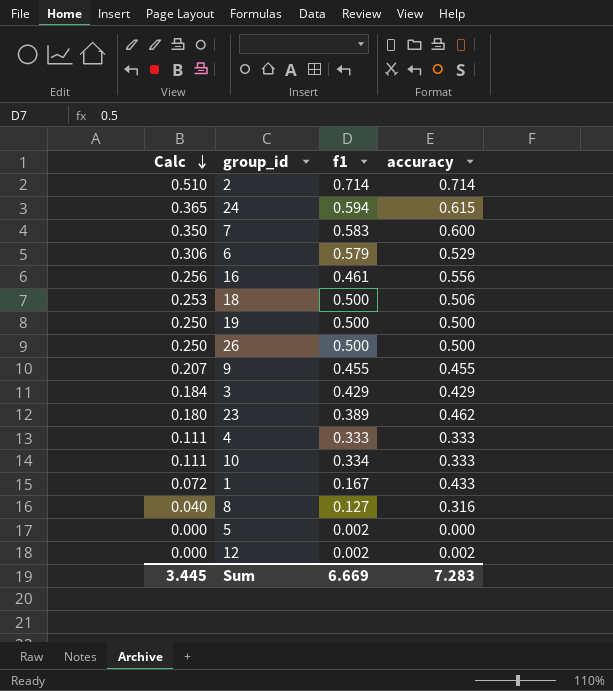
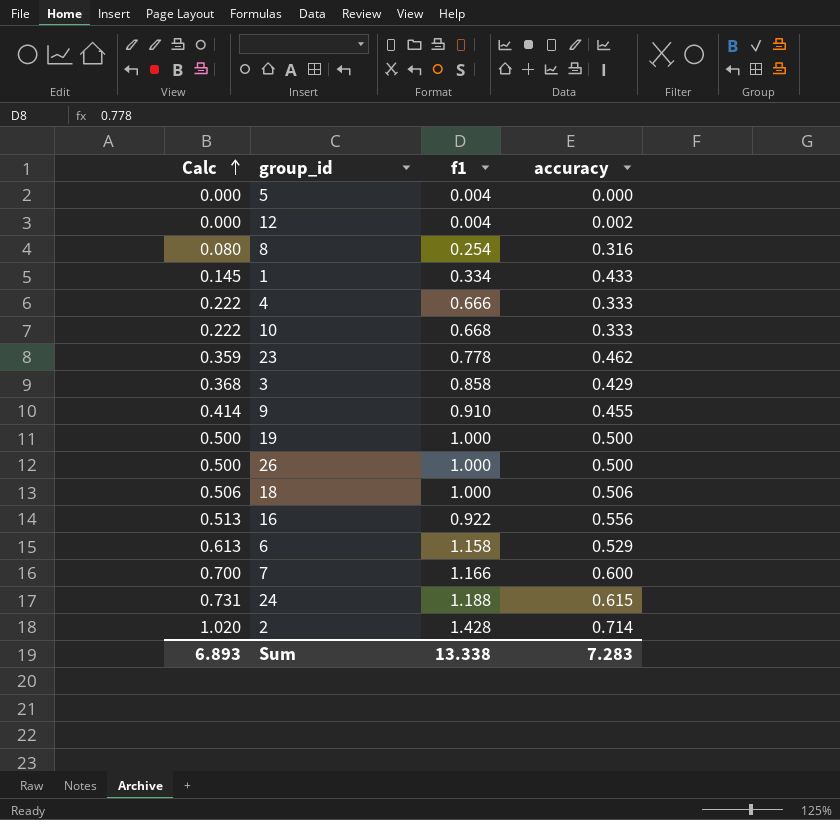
row order: Calc descending -> Calc ascending
5 | f1: 0.002 -> 0.004
12 | f1: 0.002 -> 0.004
8 | Calc: 0.040 -> 0.080
8 | f1: 0.127 -> 0.254
1 | Calc: 0.072 -> 0.145
1 | f1: 0.167 -> 0.334
4 | Calc: 0.111 -> 0.222
4 | f1: 0.333 -> 0.666
10 | Calc: 0.111 -> 0.222
10 | f1: 0.334 -> 0.668
23 | Calc: 0.180 -> 0.359
23 | f1: 0.389 -> 0.778
3 | Calc: 0.184 -> 0.368
3 | f1: 0.429 -> 0.858
9 | Calc: 0.207 -> 0.414
9 | f1: 0.455 -> 0.910
19 | Calc: 0.250 -> 0.500
19 | f1: 0.500 -> 1.000
26 | Calc: 0.250 -> 0.500
26 | f1: 0.500 -> 1.000
18 | Calc: 0.253 -> 0.506
18 | f1: 0.500 -> 1.000
16 | Calc: 0.256 -> 0.513
16 | f1: 0.461 -> 0.922
6 | Calc: 0.306 -> 0.613
6 | f1: 0.579 -> 1.158
7 | Calc: 0.350 -> 0.700
7 | f1: 0.583 -> 1.166
24 | Calc: 0.365 -> 0.731
24 | f1: 0.594 -> 1.188
2 | Calc: 0.510 -> 1.020
2 | f1: 0.714 -> 1.428
Sum | Calc: 3.445 -> 6.893
Sum | f1: 6.669 -> 13.338

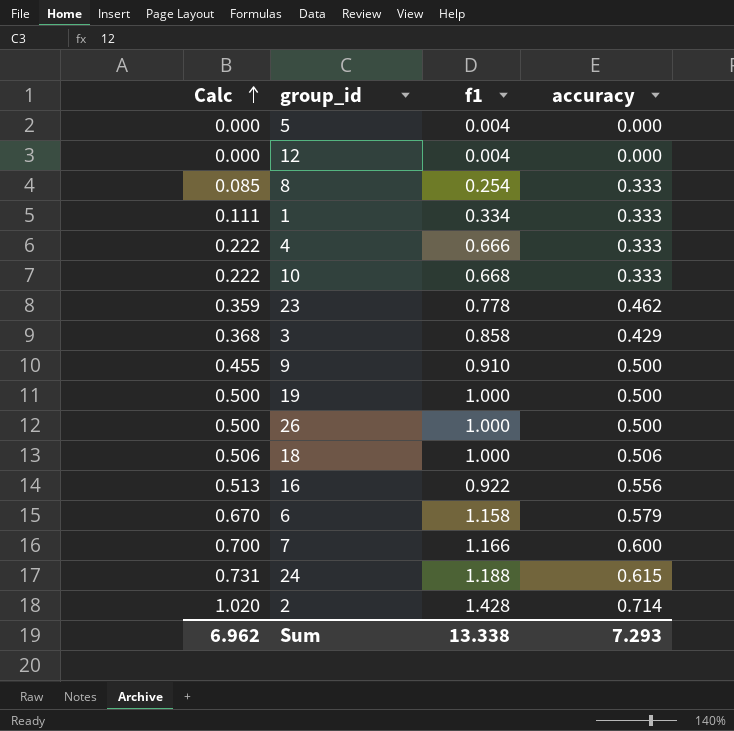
12 | accuracy: 0.002 -> 0.000
8 | Calc: 0.080 -> 0.085
8 | accuracy: 0.316 -> 0.333
1 | Calc: 0.145 -> 0.111
1 | accuracy: 0.433 -> 0.333
9 | Calc: 0.414 -> 0.455
9 | accuracy: 0.455 -> 0.500
6 | Calc: 0.613 -> 0.670
6 | accuracy: 0.529 -> 0.579
Sum | Calc: 6.893 -> 6.962
Sum | accuracy: 7.283 -> 7.293

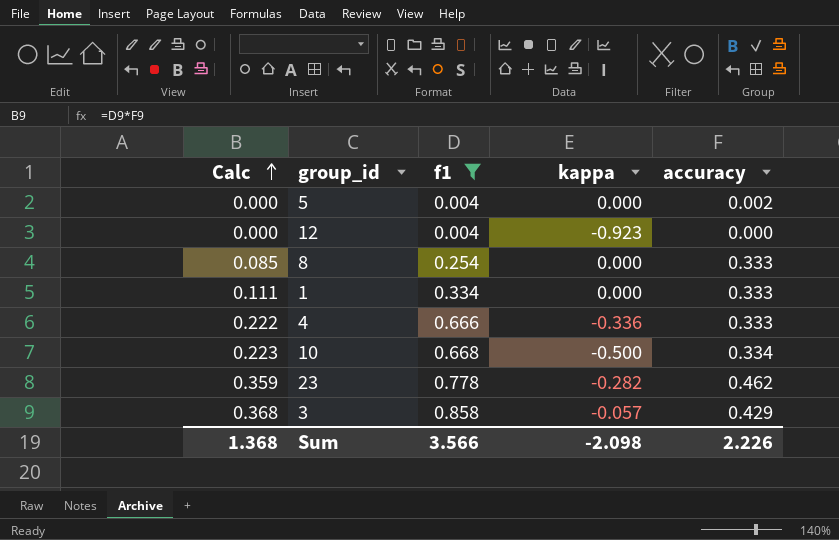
filter: none -> f1 <= 0.858
column kappa | position: none -> 4
5 | accuracy: 0.000 -> 0.002
10 | Calc: 0.222 -> 0.223
10 | accuracy: 0.333 -> 0.334
Sum | Calc: 6.962 -> 1.368
Sum | f1: 13.338 -> 3.566
Sum | accuracy: 7.293 -> 2.226

